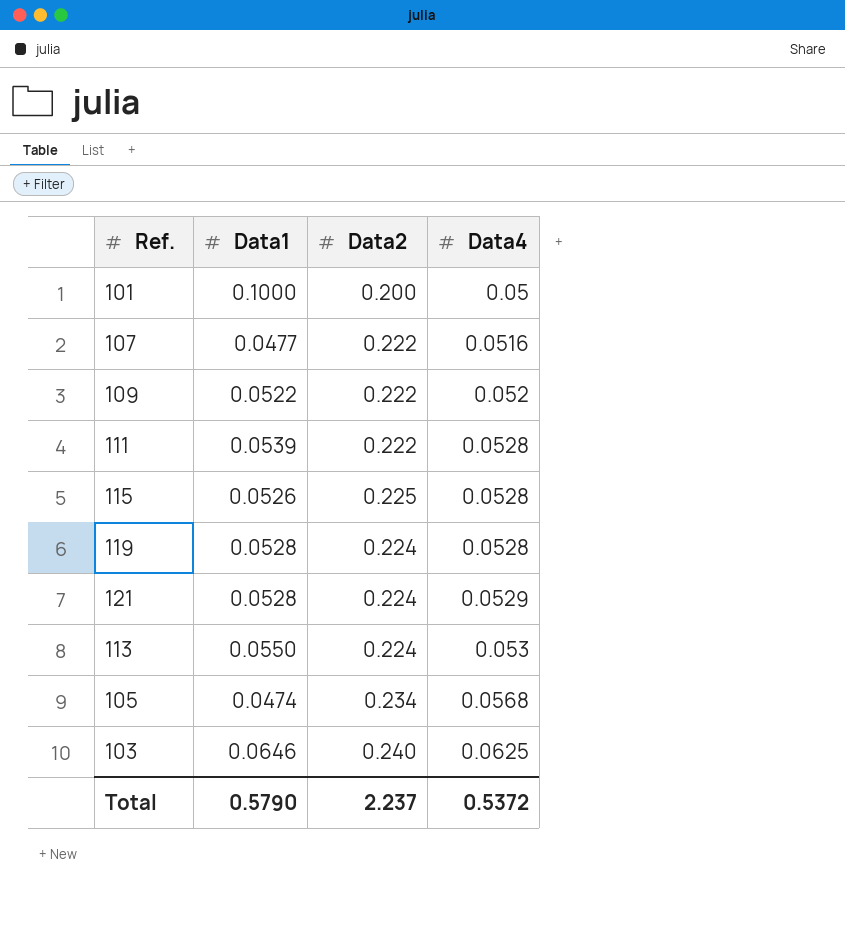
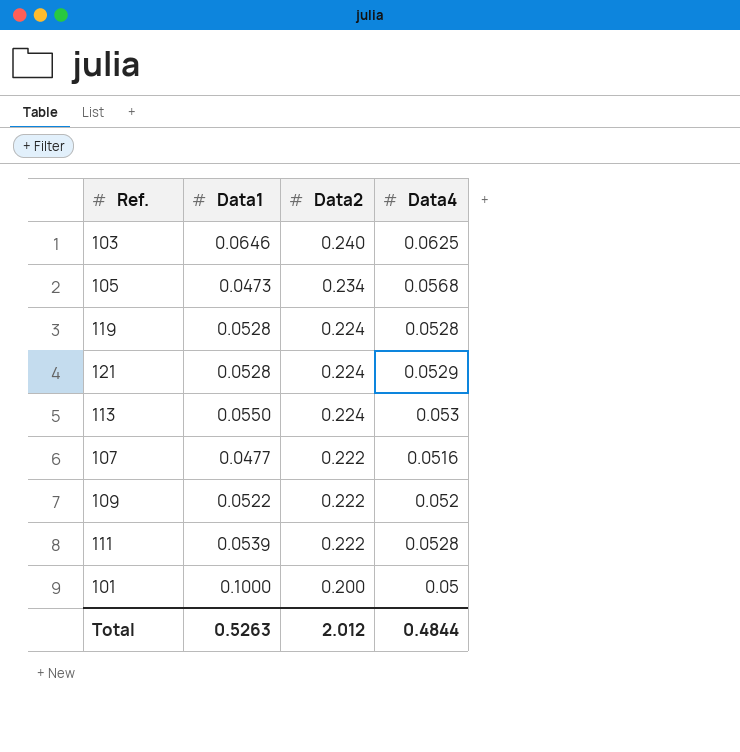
row order: Data4 ascending -> Data2 descending
row 115: 0.0526 | 0.225 | 0.0528 -> none
105 | Data1: 0.0474 -> 0.0473
Total | Data1: 0.5790 -> 0.5263
Total | Data2: 2.237 -> 2.012
Total | Data4: 0.5372 -> 0.4844

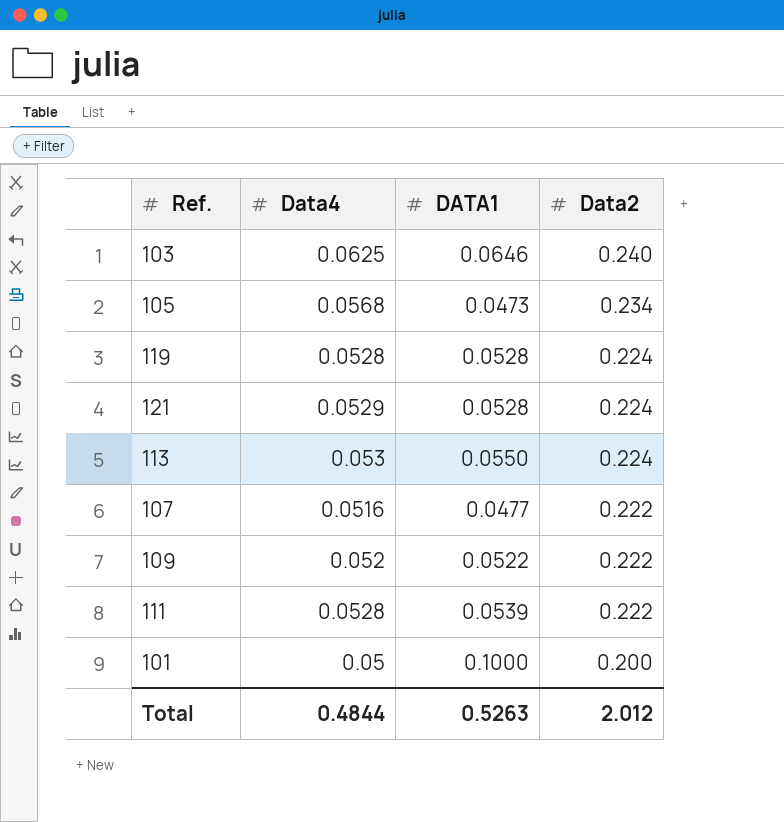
column Data4 | position: 4 -> 2
column name: Data1 -> DATA1

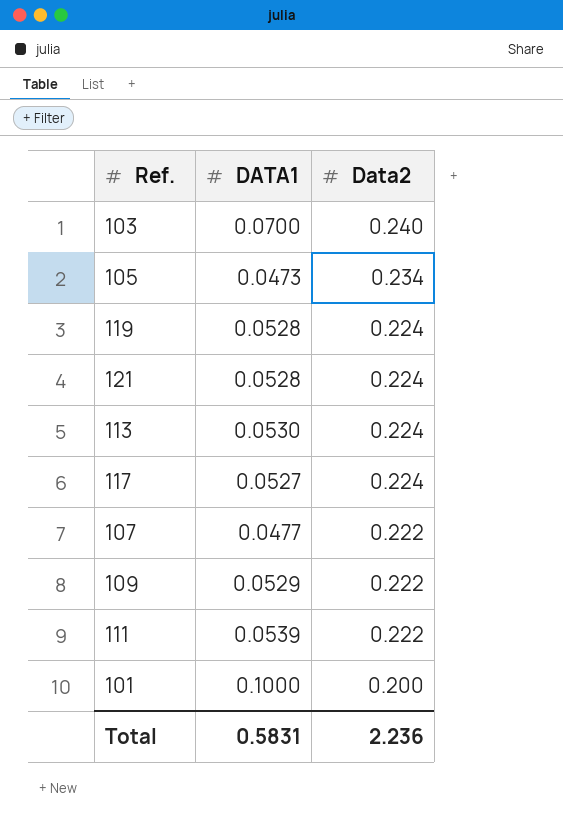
column Data4 | position: 2 -> none
103 | DATA1: 0.0646 -> 0.0700
113 | DATA1: 0.0550 -> 0.0530
row 117: none -> 0.0527 | 0.224
109 | DATA1: 0.0522 -> 0.0529
Total | DATA1: 0.5263 -> 0.5831
Total | Data2: 2.012 -> 2.236

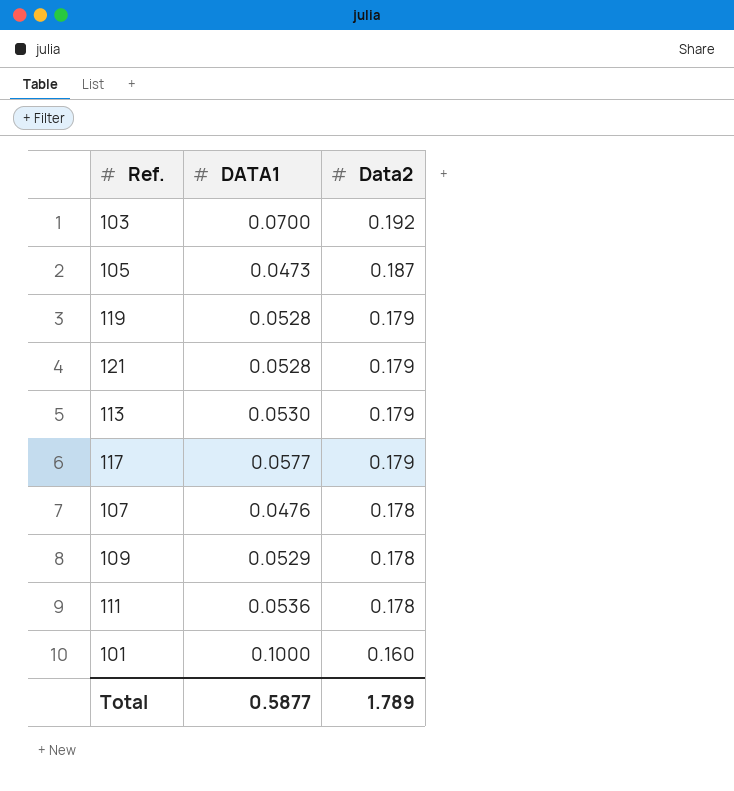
103 | Data2: 0.240 -> 0.192
105 | Data2: 0.234 -> 0.187
119 | Data2: 0.224 -> 0.179
121 | Data2: 0.224 -> 0.179
113 | Data2: 0.224 -> 0.179
117 | DATA1: 0.0527 -> 0.0577
117 | Data2: 0.224 -> 0.179
107 | DATA1: 0.0477 -> 0.0476
107 | Data2: 0.222 -> 0.178
109 | Data2: 0.222 -> 0.178
111 | DATA1: 0.0539 -> 0.0536
111 | Data2: 0.222 -> 0.178
101 | Data2: 0.200 -> 0.160
Total | DATA1: 0.5831 -> 0.5877
Total | Data2: 2.236 -> 1.789

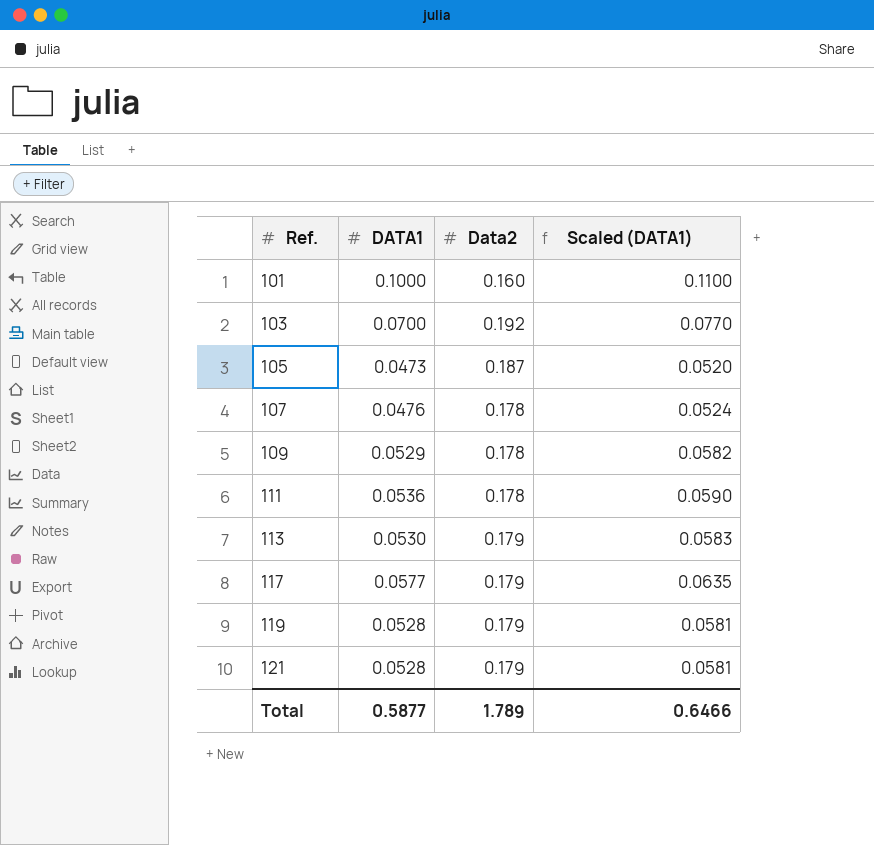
row order: Data2 descending -> Ref. ascending
column Scaled (DATA1) | formula: none -> [DATA1] * 1.1

